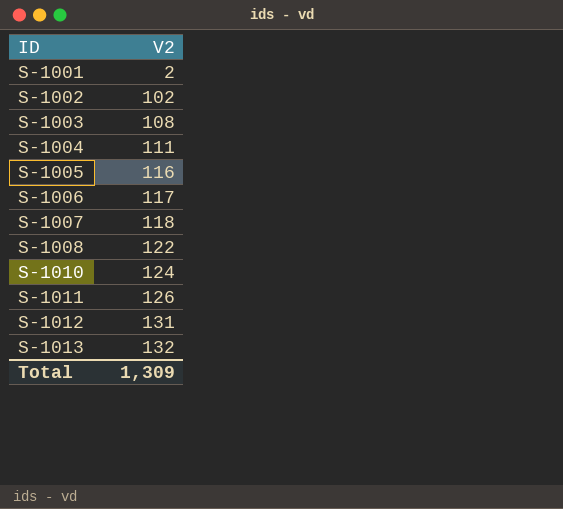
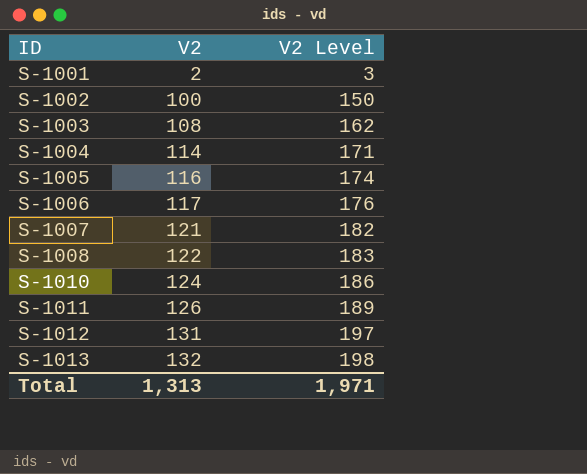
column V2 Level | formula: none -> [V2] * 1.5
S-1002 | V2: 102 -> 100
S-1004 | V2: 111 -> 114
S-1007 | V2: 118 -> 121
Total | V2: 1,309 -> 1,313

